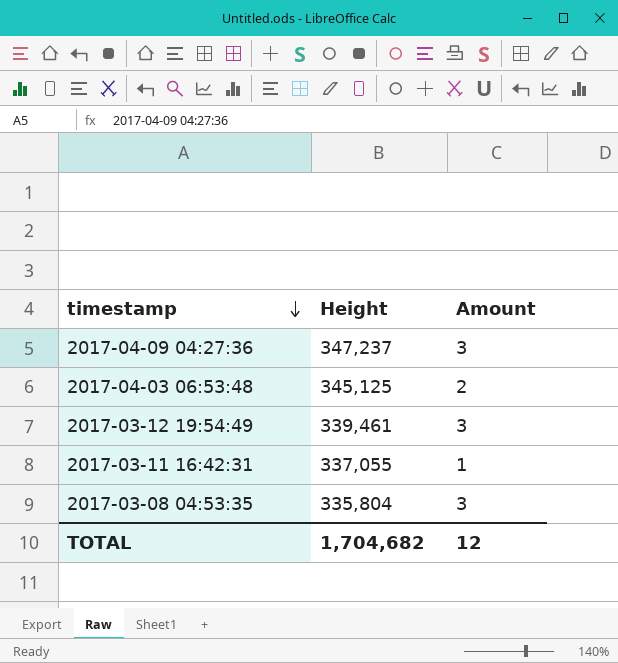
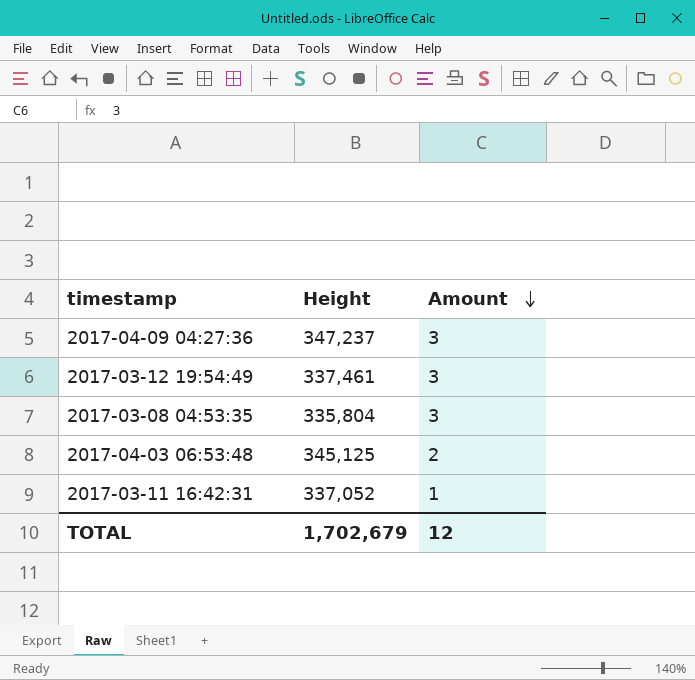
row order: timestamp descending -> Amount descending
2017-03-12 19:54:49 | Height: 339,461 -> 337,461
2017-03-11 16:42:31 | Height: 337,055 -> 337,052
TOTAL | Height: 1,704,682 -> 1,702,679

